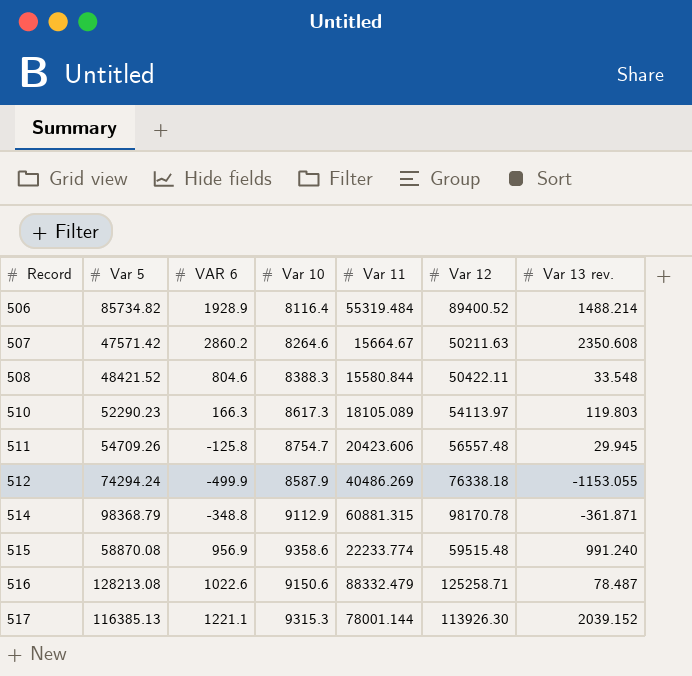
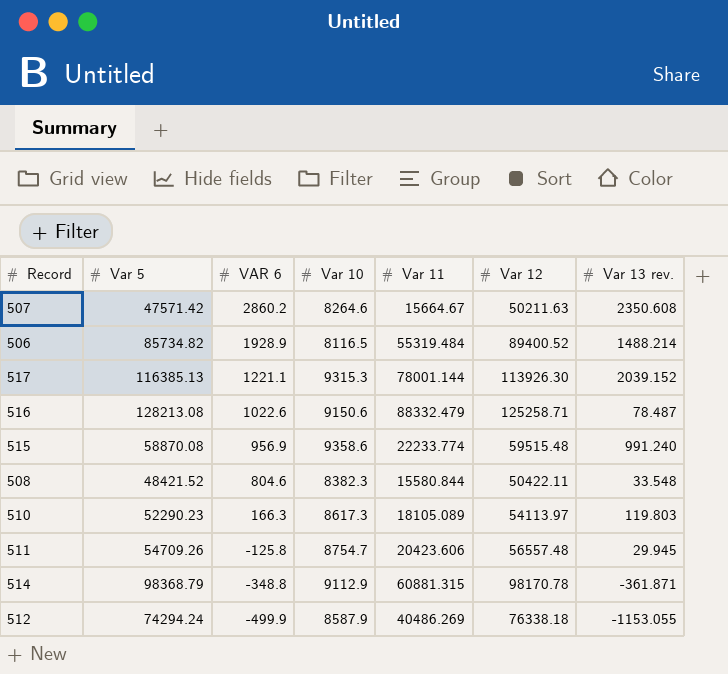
row order: Record ascending -> VAR 6 descending
506 | Var 10: 8116.4 -> 8116.5
508 | Var 10: 8388.3 -> 8382.3

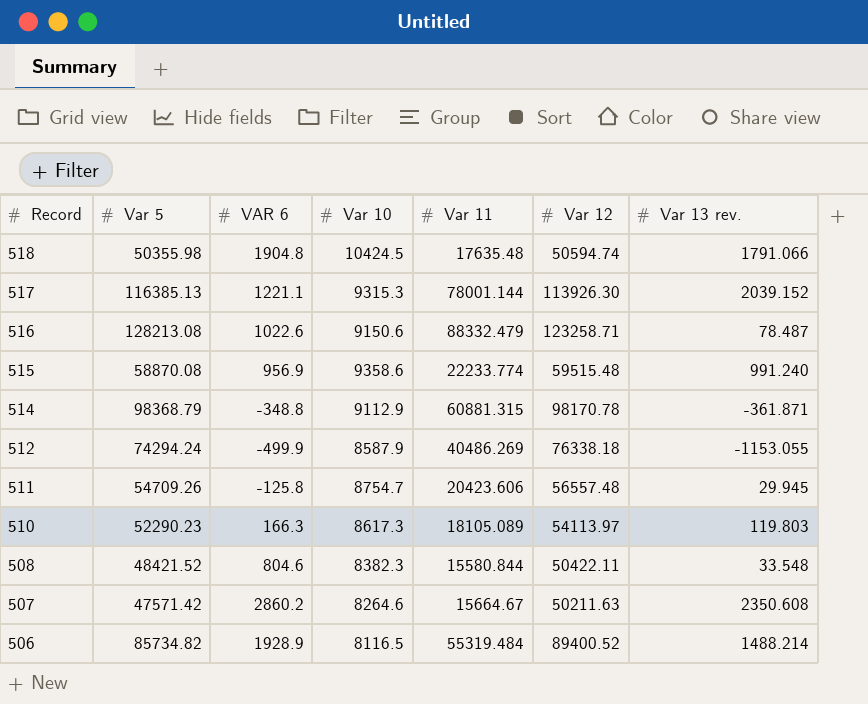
row order: VAR 6 descending -> Record descending
row 518: none -> 50355.98 | 1904.8 | 10424.5 | 17635.48 | 50594.74 | 1791.066
516 | Var 12: 125258.71 -> 123258.71

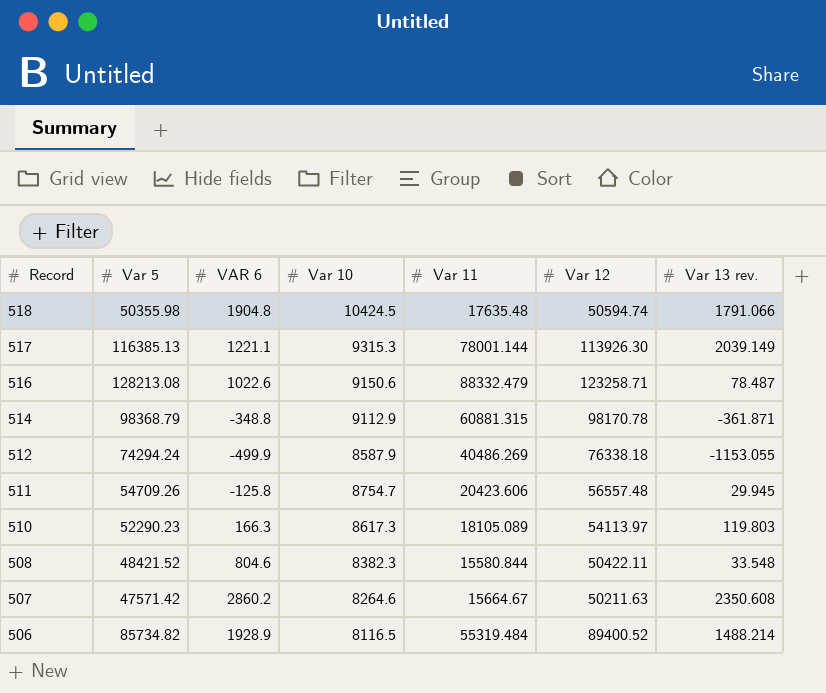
row 515: 58870.08 | 956.9 | 9358.6 | 22233.774 | 59515.48 | 991.240 -> none
517 | Var 13 rev.: 2039.152 -> 2039.149

